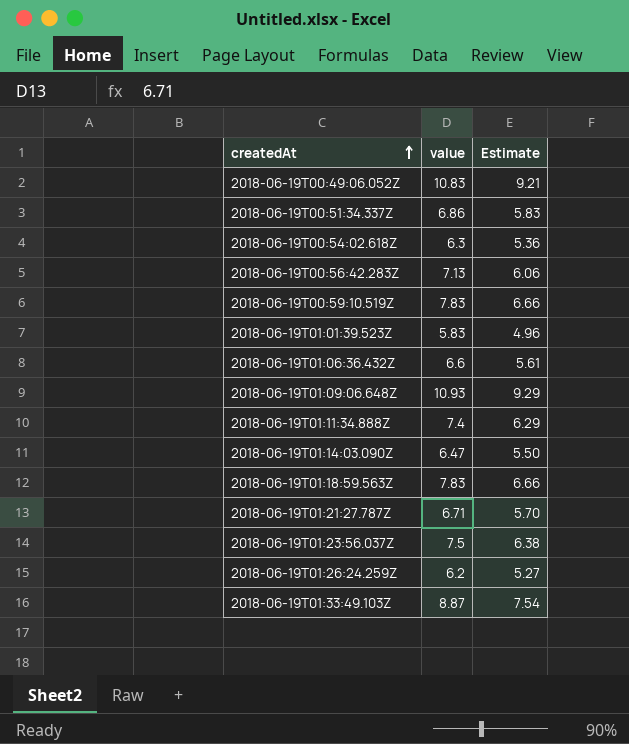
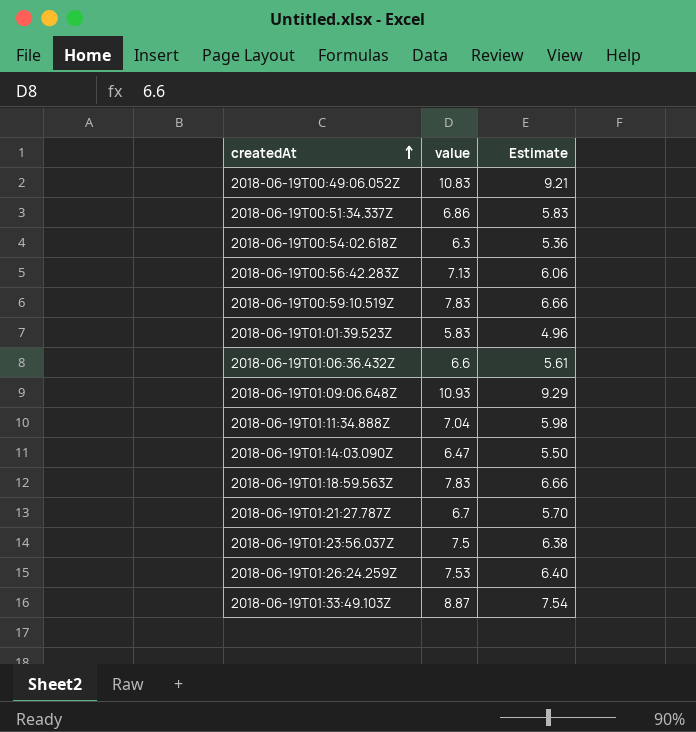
2018-06-19T01:11:34.888Z | value: 7.4 -> 7.04
2018-06-19T01:11:34.888Z | Estimate: 6.29 -> 5.98
2018-06-19T01:21:27.787Z | value: 6.71 -> 6.7
2018-06-19T01:26:24.259Z | value: 6.2 -> 7.53
2018-06-19T01:26:24.259Z | Estimate: 5.27 -> 6.40

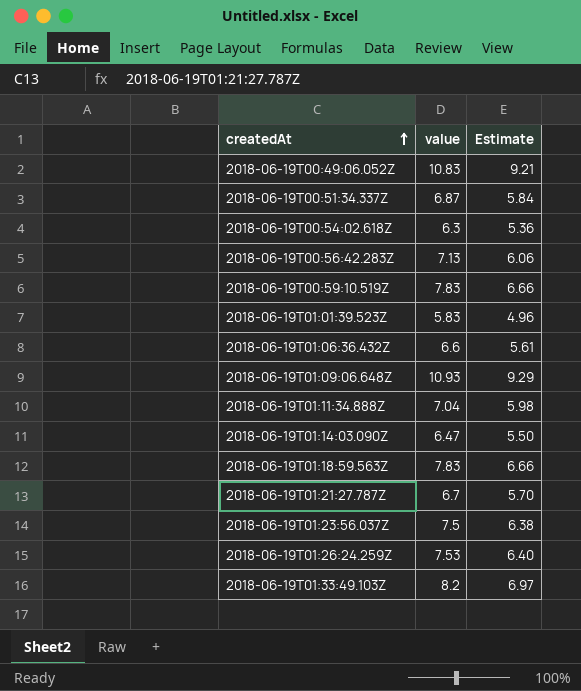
2018-06-19T00:51:34.337Z | value: 6.86 -> 6.87
2018-06-19T00:51:34.337Z | Estimate: 5.83 -> 5.84
2018-06-19T01:33:49.103Z | value: 8.87 -> 8.2
2018-06-19T01:33:49.103Z | Estimate: 7.54 -> 6.97

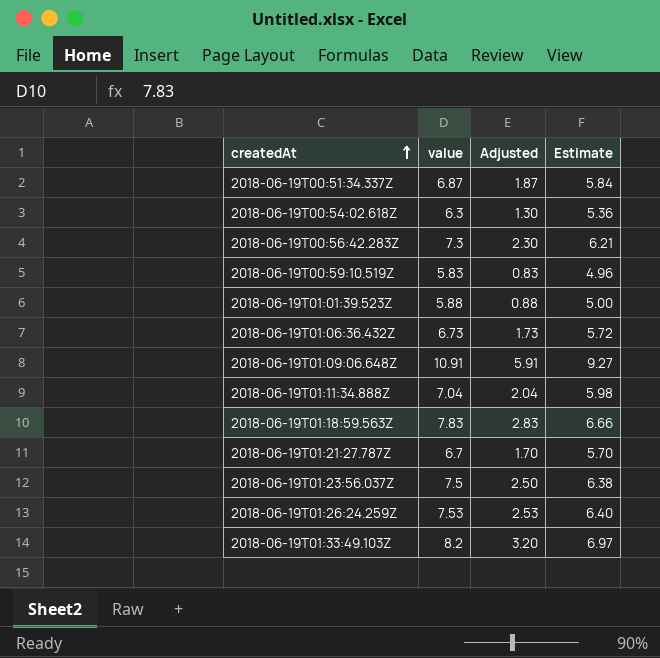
column Adjusted | formula: none -> [value] - 5
row 2018-06-19T00:49:06.052Z: 10.83 | 9.21 -> none
row 2018-06-19T01:14:03.090Z: 6.47 | 5.50 -> none
2018-06-19T00:56:42.283Z | value: 7.13 -> 7.3
2018-06-19T00:56:42.283Z | Estimate: 6.06 -> 6.21
2018-06-19T00:59:10.519Z | value: 7.83 -> 5.83
2018-06-19T00:59:10.519Z | Estimate: 6.66 -> 4.96
2018-06-19T01:01:39.523Z | value: 5.83 -> 5.88
2018-06-19T01:01:39.523Z | Estimate: 4.96 -> 5.00
2018-06-19T01:06:36.432Z | value: 6.6 -> 6.73
2018-06-19T01:06:36.432Z | Estimate: 5.61 -> 5.72
2018-06-19T01:09:06.648Z | value: 10.93 -> 10.91
2018-06-19T01:09:06.648Z | Estimate: 9.29 -> 9.27

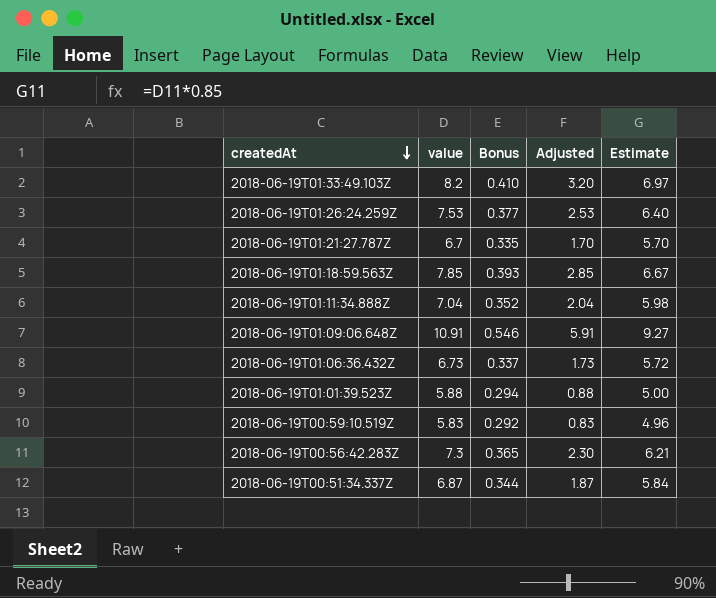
row order: createdAt ascending -> createdAt descending
column Bonus | formula: none -> [value] * 0.05
row 2018-06-19T00:54:02.618Z: 6.3 | 1.30 | 5.36 -> none
row 2018-06-19T01:23:56.037Z: 7.5 | 2.50 | 6.38 -> none
2018-06-19T01:18:59.563Z | value: 7.83 -> 7.85
2018-06-19T01:18:59.563Z | Adjusted: 2.83 -> 2.85
2018-06-19T01:18:59.563Z | Estimate: 6.66 -> 6.67

